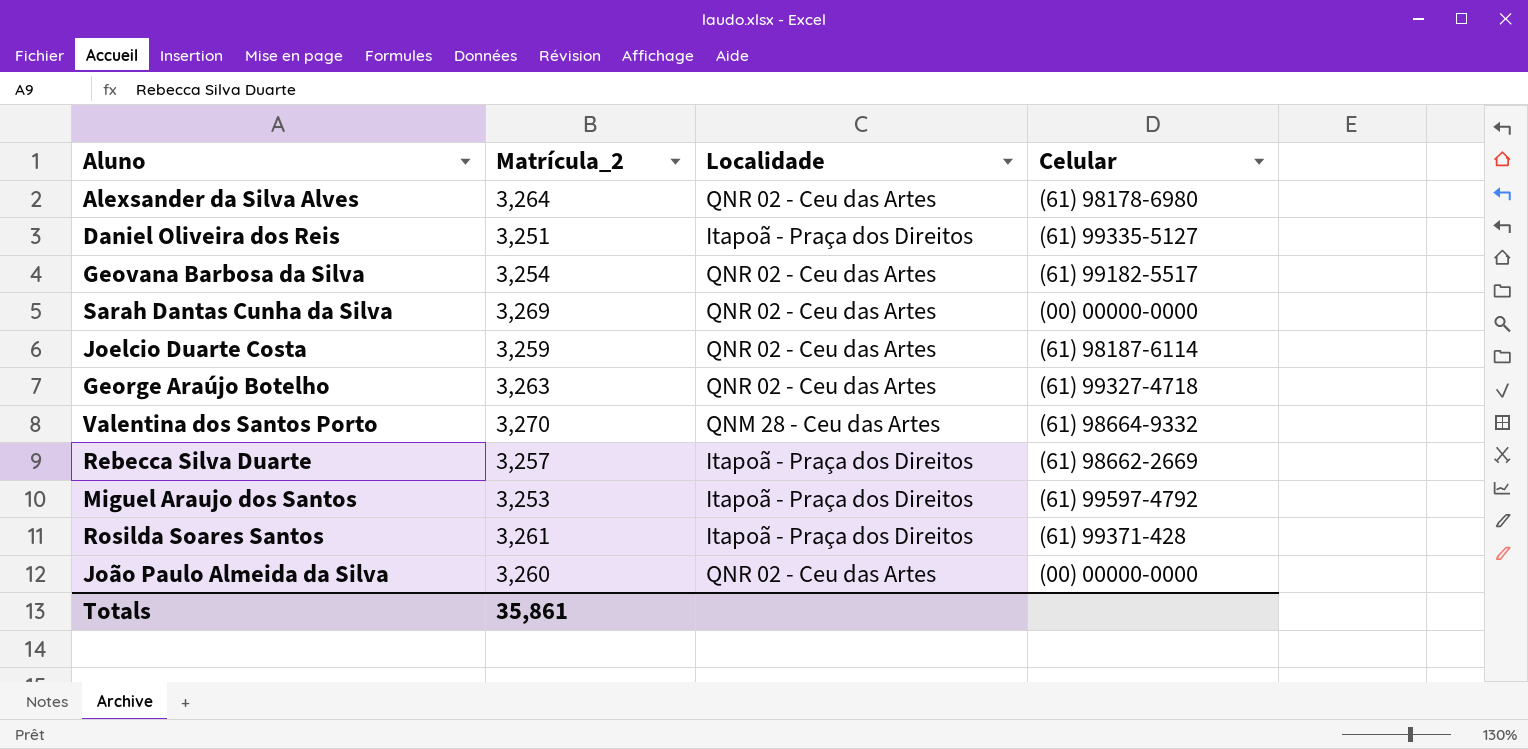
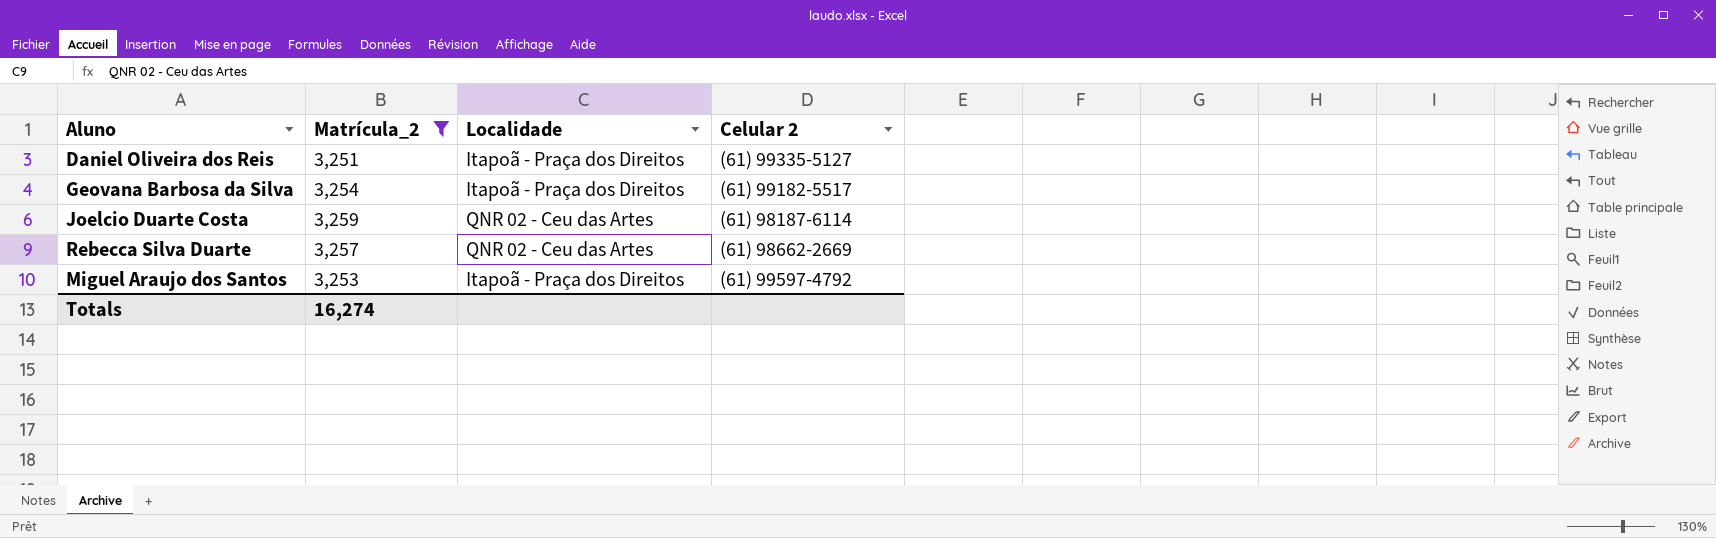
filter: none -> Matrícula_2 <= 3,259
column name: Celular -> Celular 2
Geovana Barbosa da Silva | Localidade: QNR 02 - Ceu das Artes -> Itapoã - Praça dos Direitos
Rebecca Silva Duarte | Localidade: Itapoã - Praça dos Direitos -> QNR 02 - Ceu das Artes
Totals | Matrícula_2: 35,861 -> 16,274

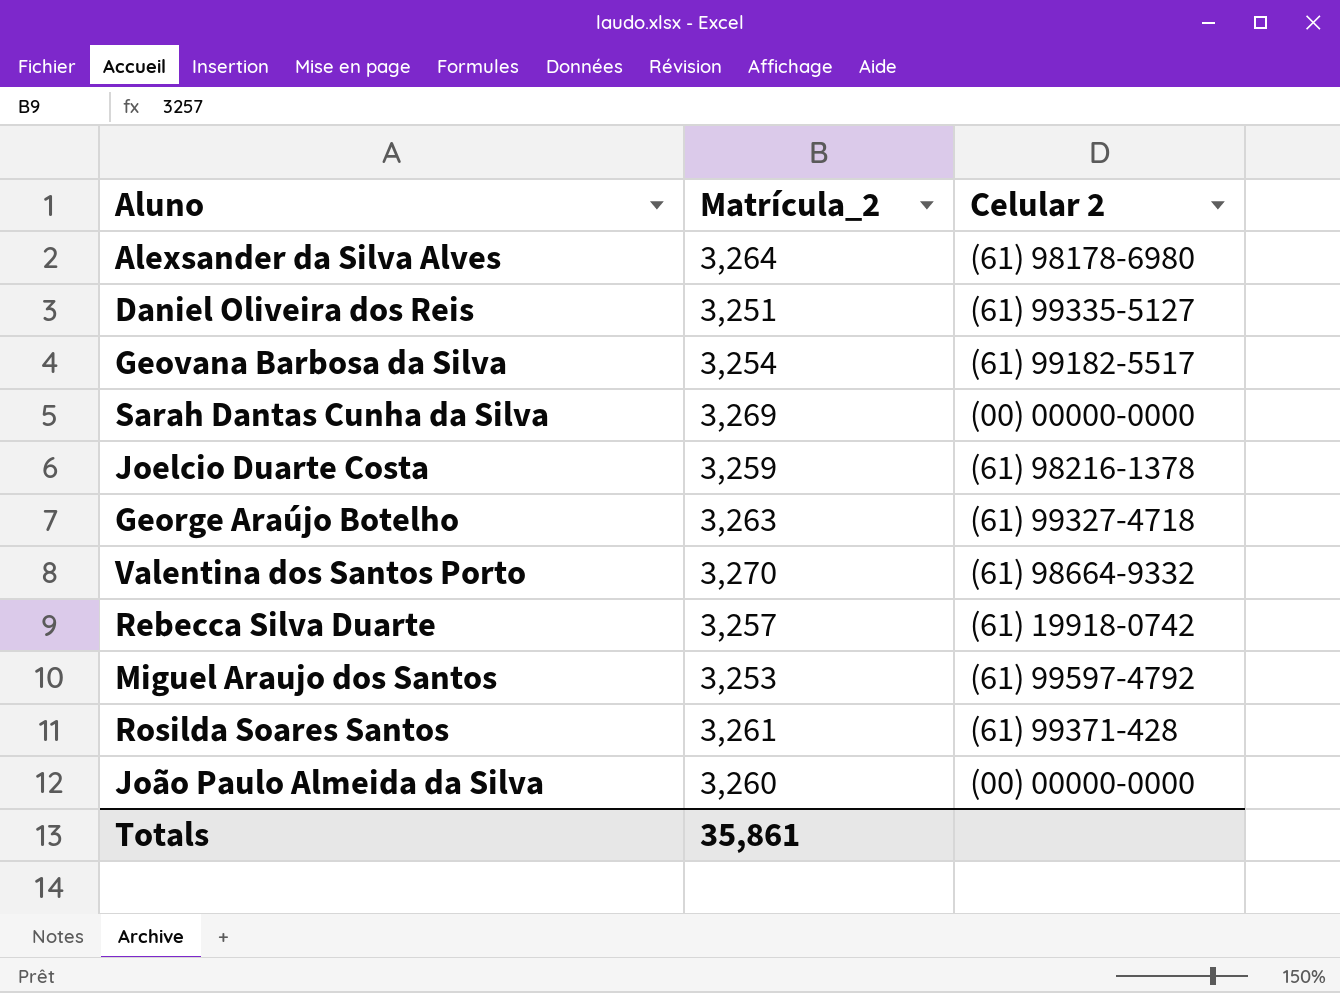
filter: Matrícula_2 <= 3,259 -> none
column Localidade | position: 3 -> none
Joelcio Duarte Costa | Celular 2: (61) 98187-6114 -> (61) 98216-1378
Rebecca Silva Duarte | Celular 2: (61) 98662-2669 -> (61) 19918-0742
Totals | Matrícula_2: 16,274 -> 35,861

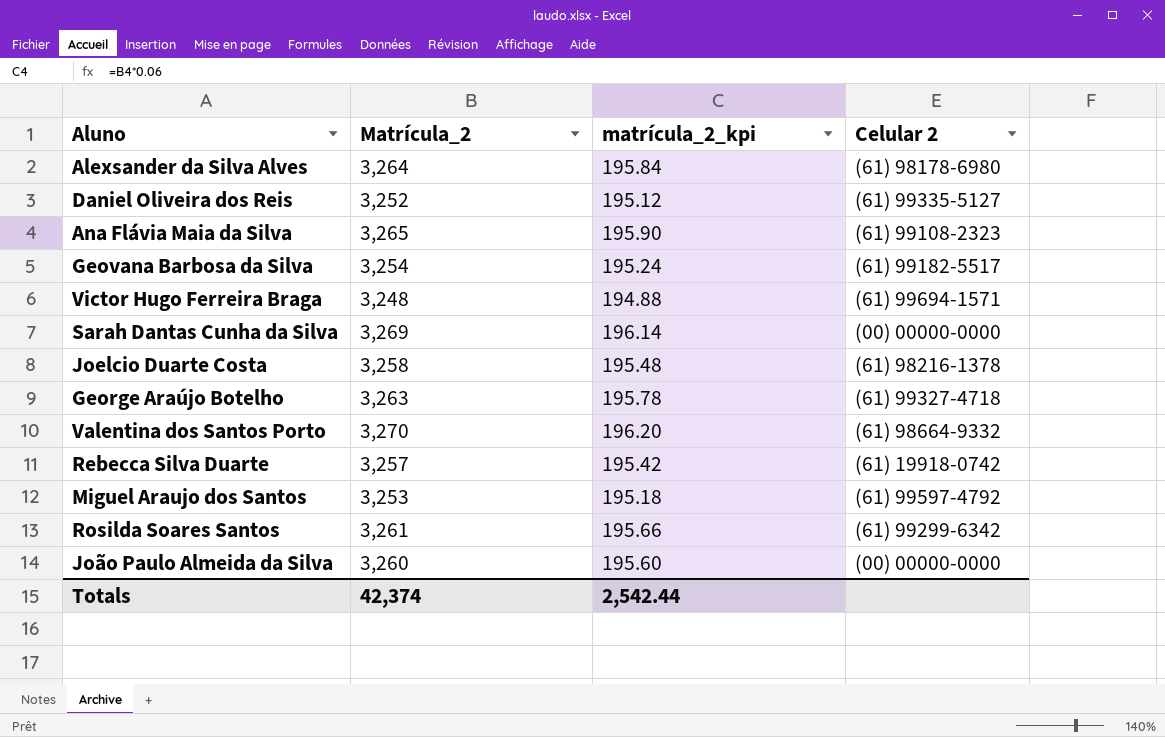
column matrícula_2_kpi | formula: none -> [Matrícula_2] * 0.06
Daniel Oliveira dos Reis | Matrícula_2: 3,251 -> 3,252
row Ana Flávia Maia da Silva: none -> 3,265 | 195.90 | (61) 99108-2323
row Victor Hugo Ferreira Braga: none -> 3,248 | 194.88 | (61) 99694-1571
Joelcio Duarte Costa | Matrícula_2: 3,259 -> 3,258
Rosilda Soares Santos | Celular 2: (61) 99371-428 -> (61) 99299-6342
Totals | Matrícula_2: 35,861 -> 42,374

